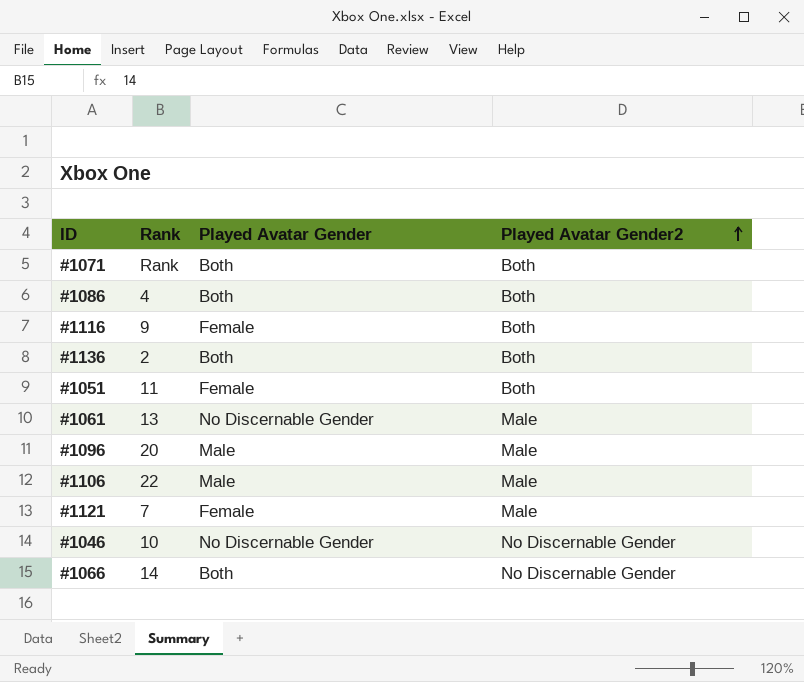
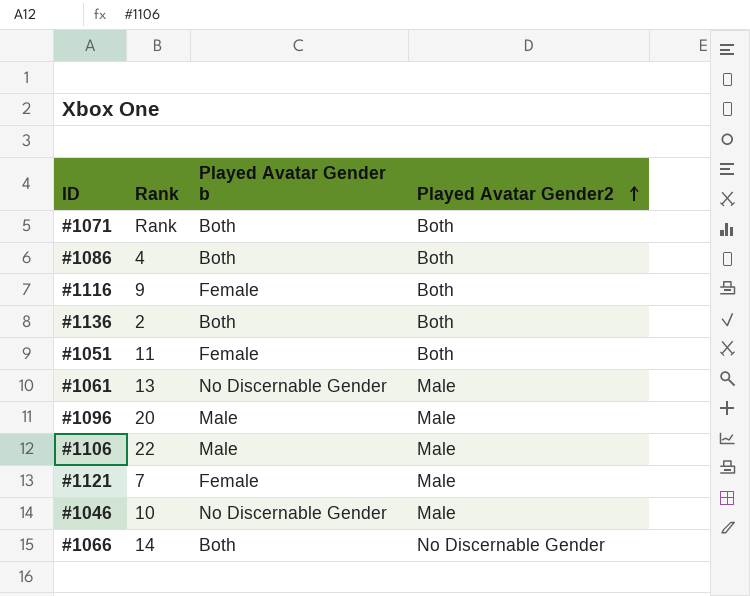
column name: Played Avatar Gender -> Played Avatar Gender b
#1046 | Played Avatar Gender2: No Discernable Gender -> Male

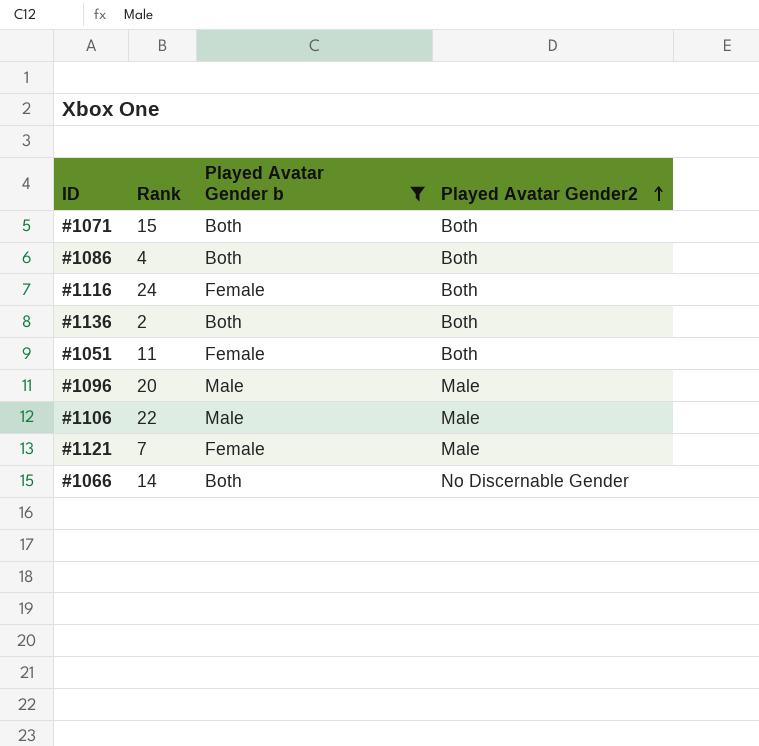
filter: none -> Played Avatar Gender b != No Discernable Gender
#1071 | Rank: Rank -> 15
#1116 | Rank: 9 -> 24

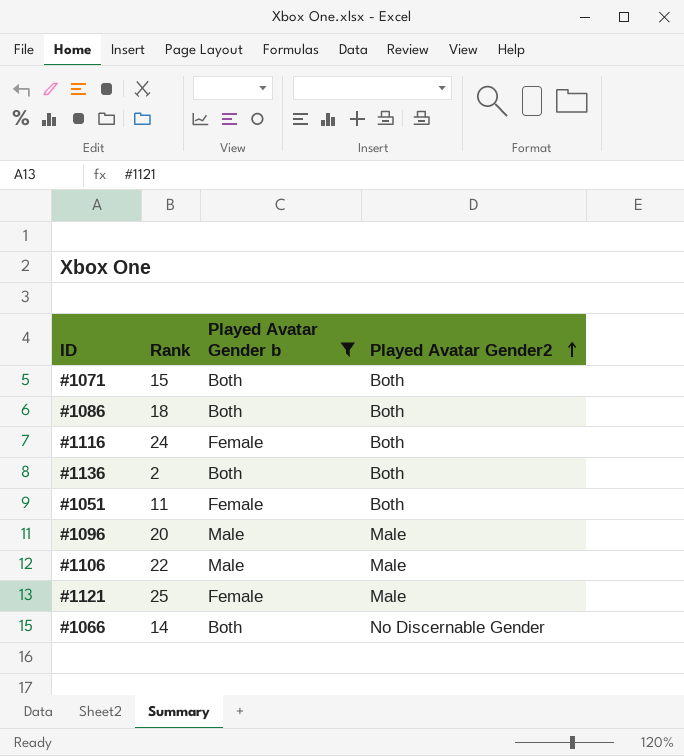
#1086 | Rank: 4 -> 18
#1121 | Rank: 7 -> 25

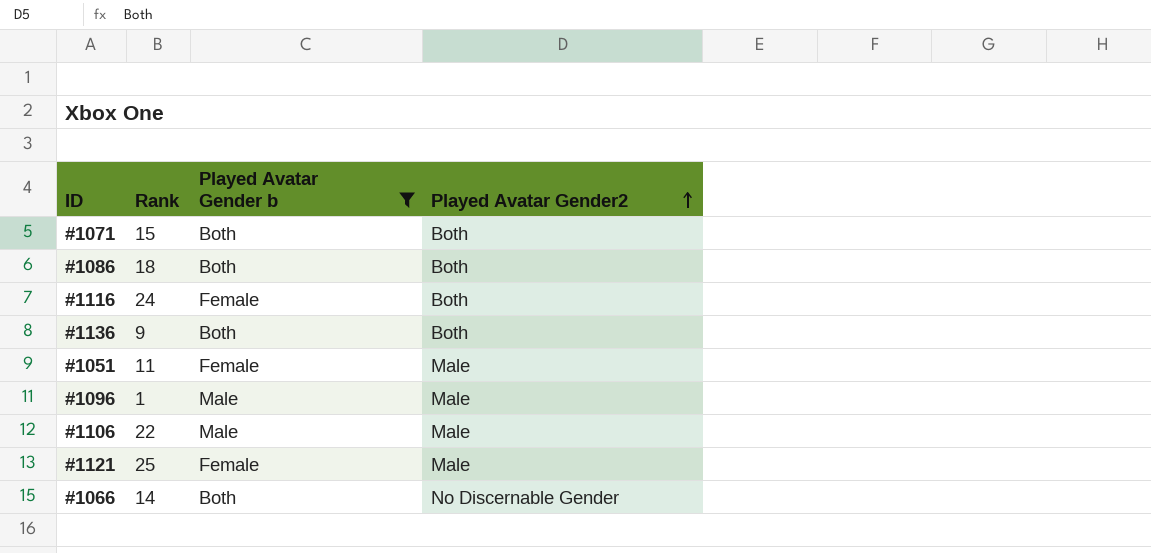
#1136 | Rank: 2 -> 9
#1051 | Played Avatar Gender2: Both -> Male
#1096 | Rank: 20 -> 1

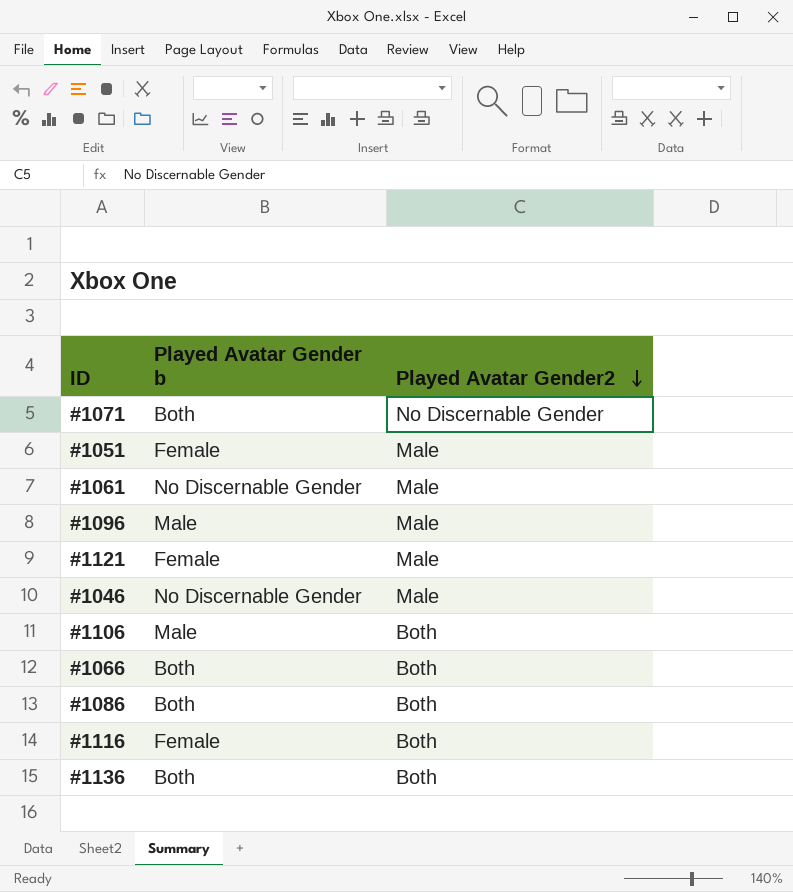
filter: Played Avatar Gender b != No Discernable Gender -> none
row order: Played Avatar Gender2 ascending -> Played Avatar Gender2 descending
column Rank | position: 2 -> none
#1071 | Played Avatar Gender2: Both -> No Discernable Gender
#1106 | Played Avatar Gender2: Male -> Both
#1066 | Played Avatar Gender2: No Discernable Gender -> Both

